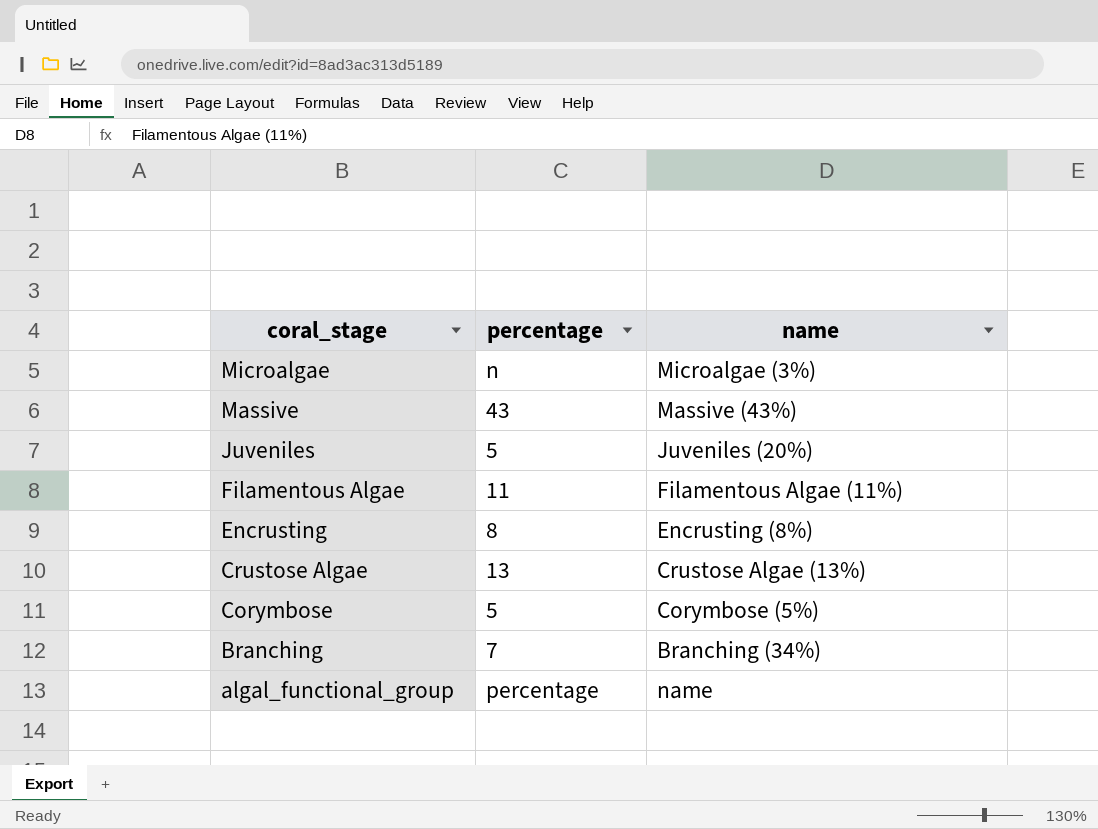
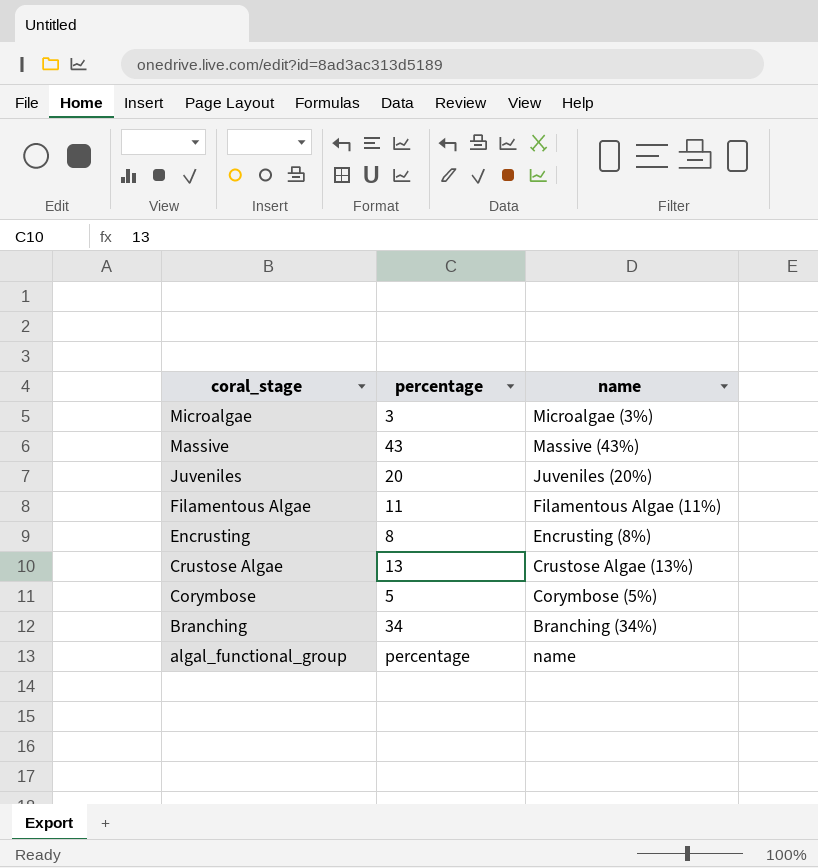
Microalgae | percentage: n -> 3
Juveniles | percentage: 5 -> 20
Branching | percentage: 7 -> 34

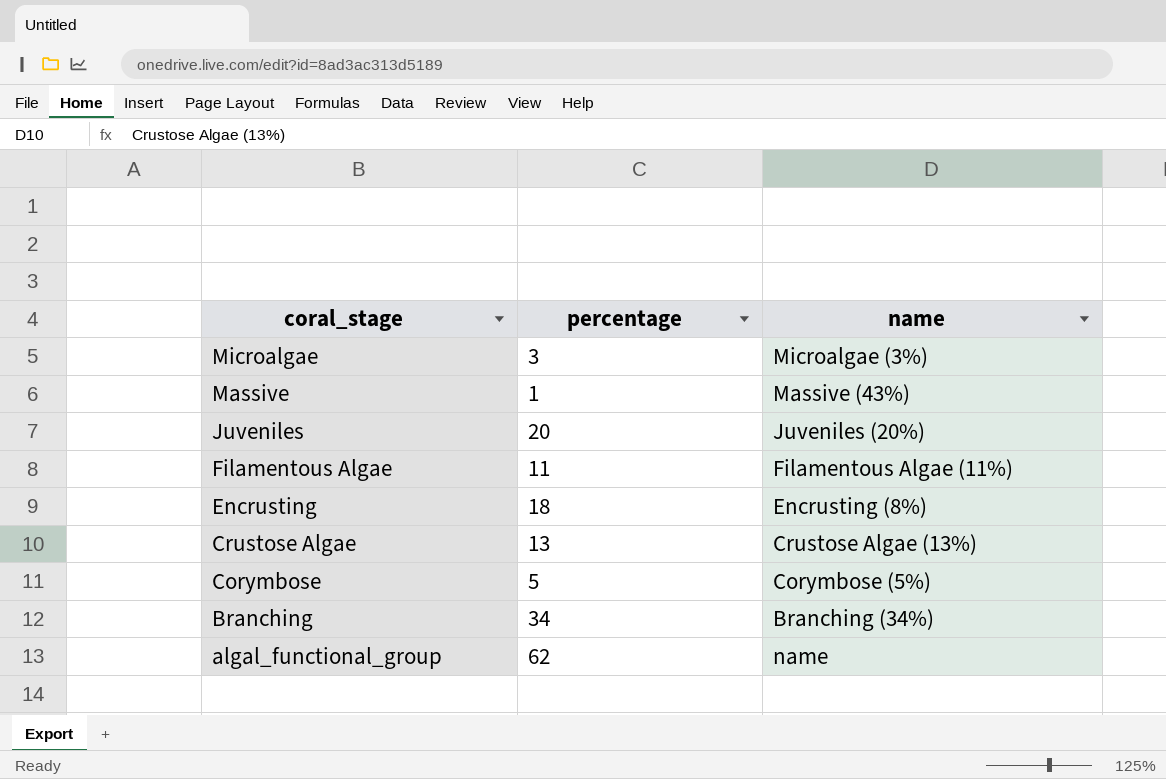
Massive | percentage: 43 -> 1
Encrusting | percentage: 8 -> 18
algal_functional_group | percentage: percentage -> 62

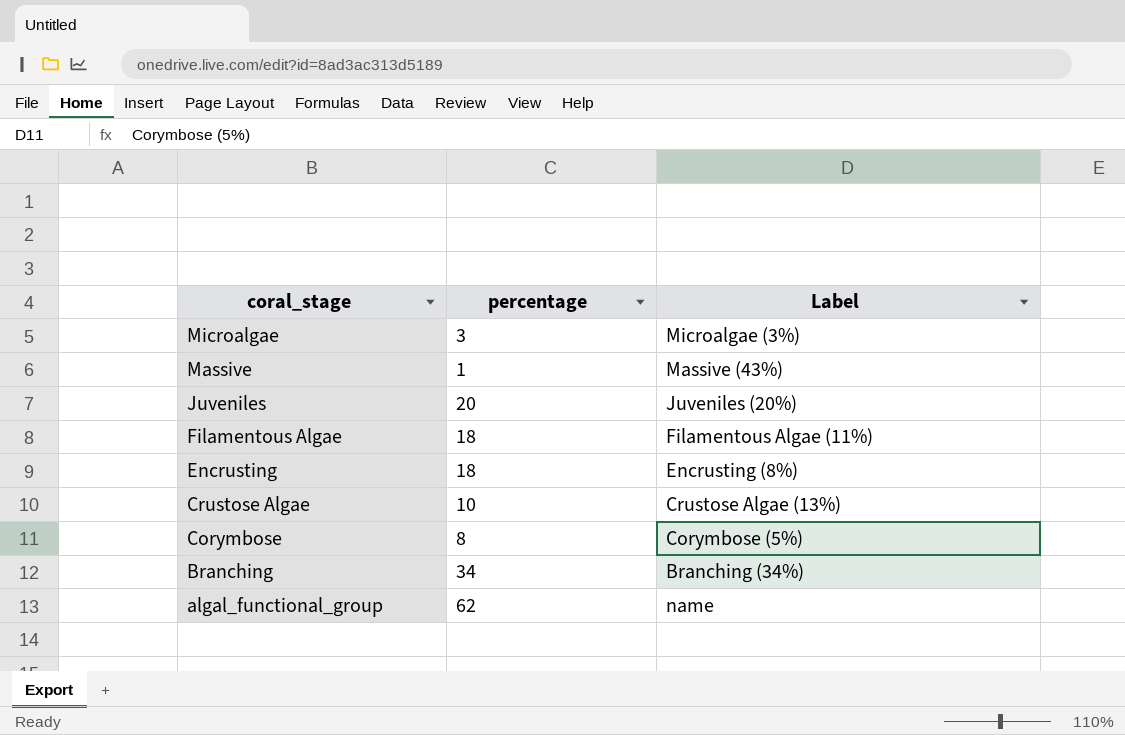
column name: name -> Label
Filamentous Algae | percentage: 11 -> 18
Crustose Algae | percentage: 13 -> 10
Corymbose | percentage: 5 -> 8

